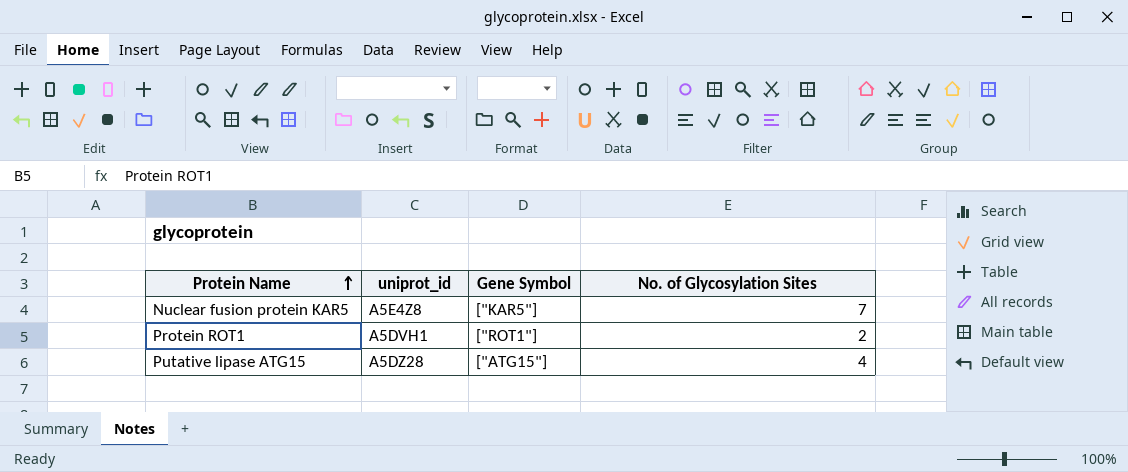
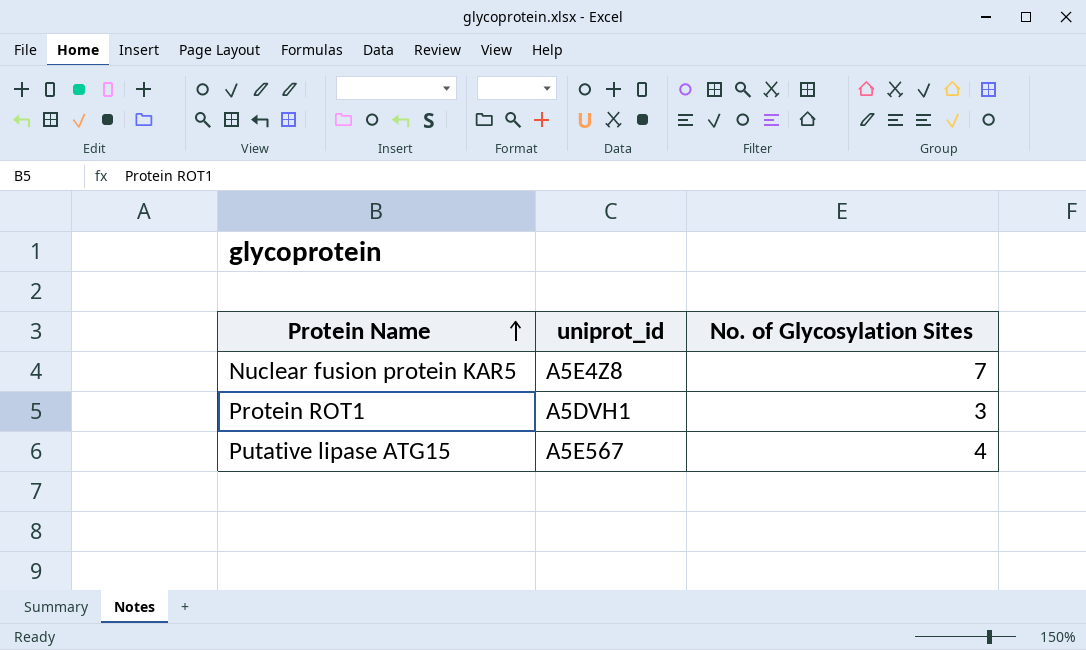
column Gene Symbol | position: 3 -> none
Protein ROT1 | No. of Glycosylation Sites: 2 -> 3
Putative lipase ATG15 | uniprot_id: A5DZ28 -> A5E567

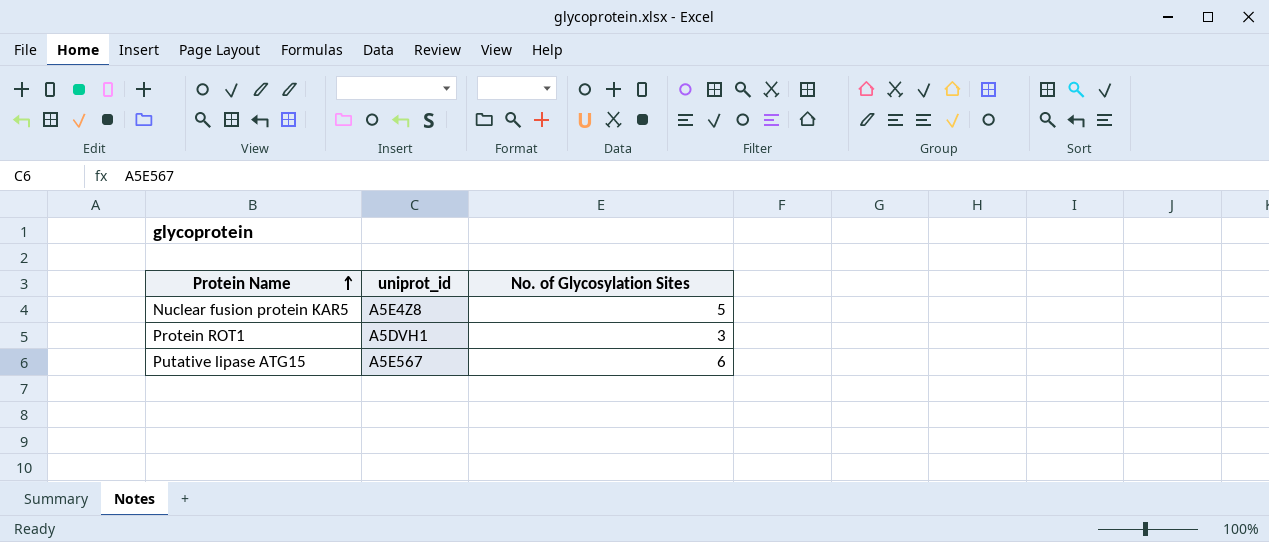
Nuclear fusion protein KAR5 | No. of Glycosylation Sites: 7 -> 5
Putative lipase ATG15 | No. of Glycosylation Sites: 4 -> 6

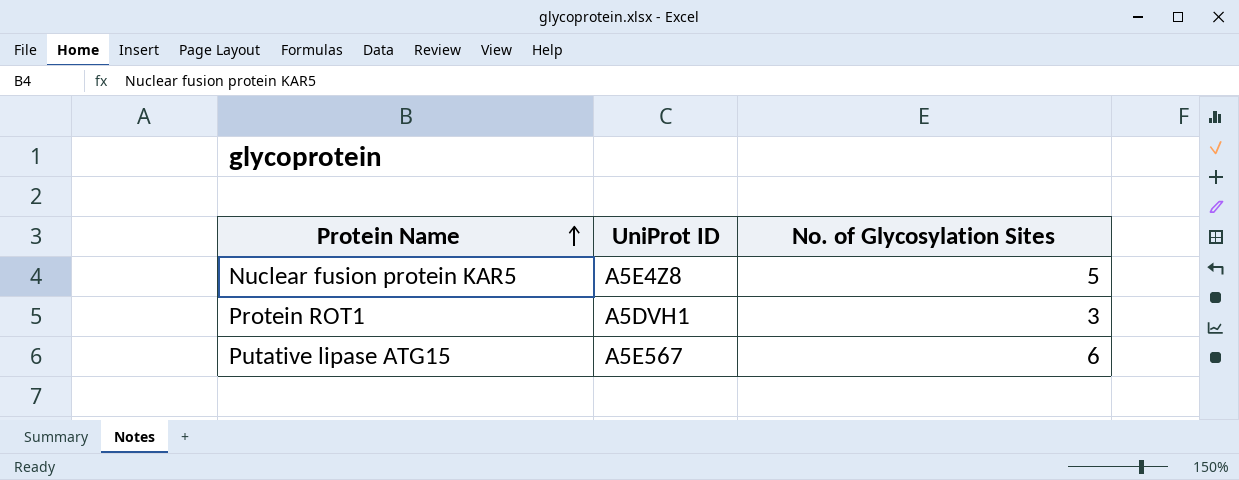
column name: uniprot_id -> UniProt ID

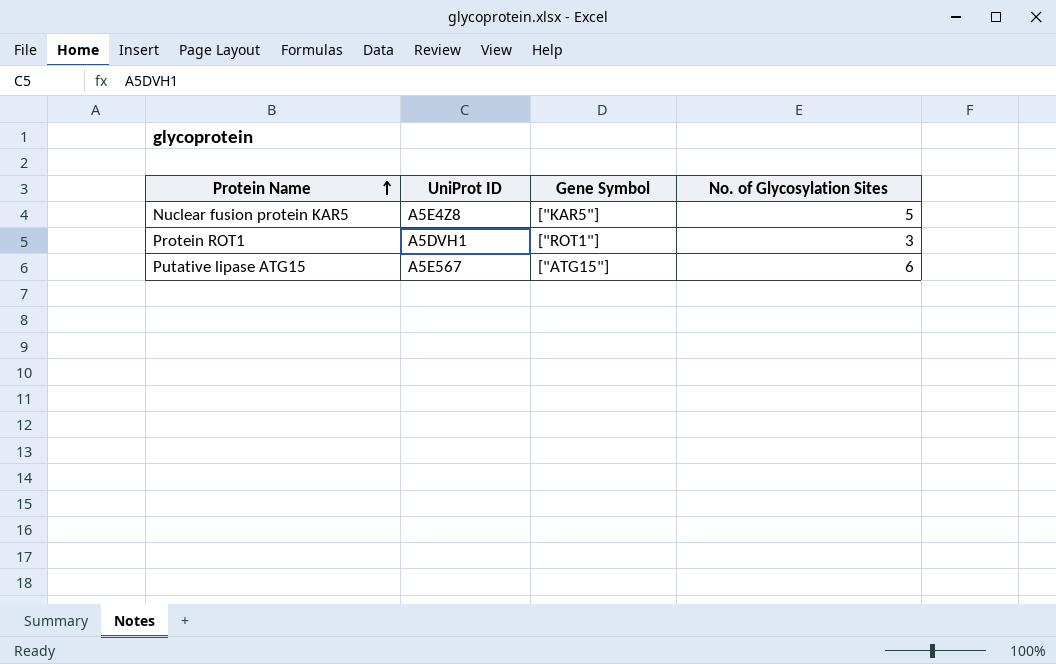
column Gene Symbol | position: none -> 3

